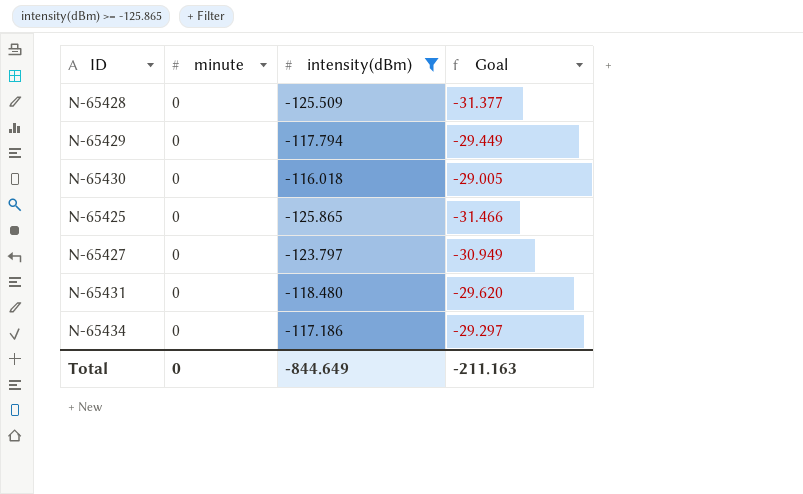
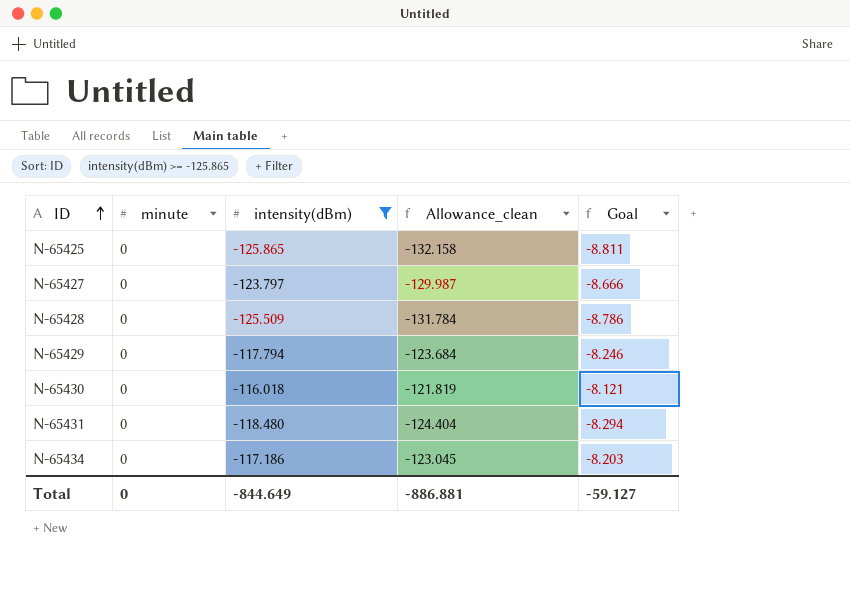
row order: none -> ID ascending
column Allowance_clean | formula: none -> [intensity(dBm)] * 1.05
column Goal | formula: [intensity(dBm)] * 0.25 -> [intensity(dBm)] * 0.07
Total | Goal: -211.163 -> -59.127

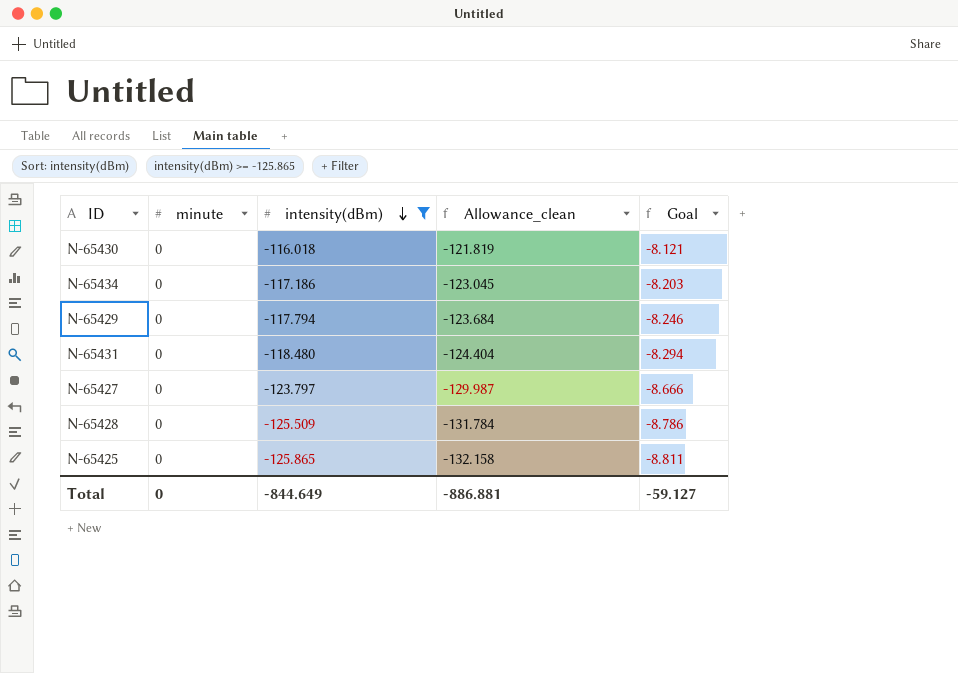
row order: ID ascending -> intensity(dBm) descending

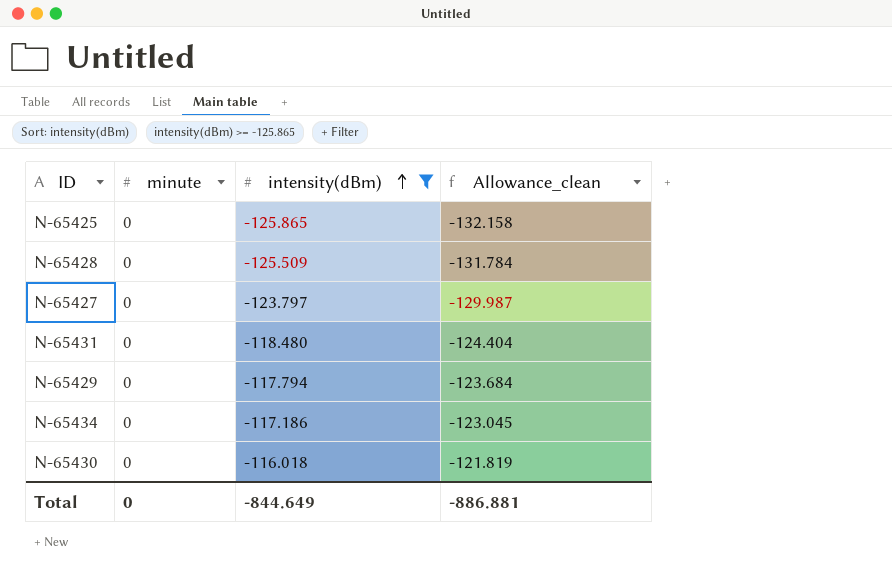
row order: intensity(dBm) descending -> intensity(dBm) ascending
column Goal | formula: [intensity(dBm)] * 0.07 -> none

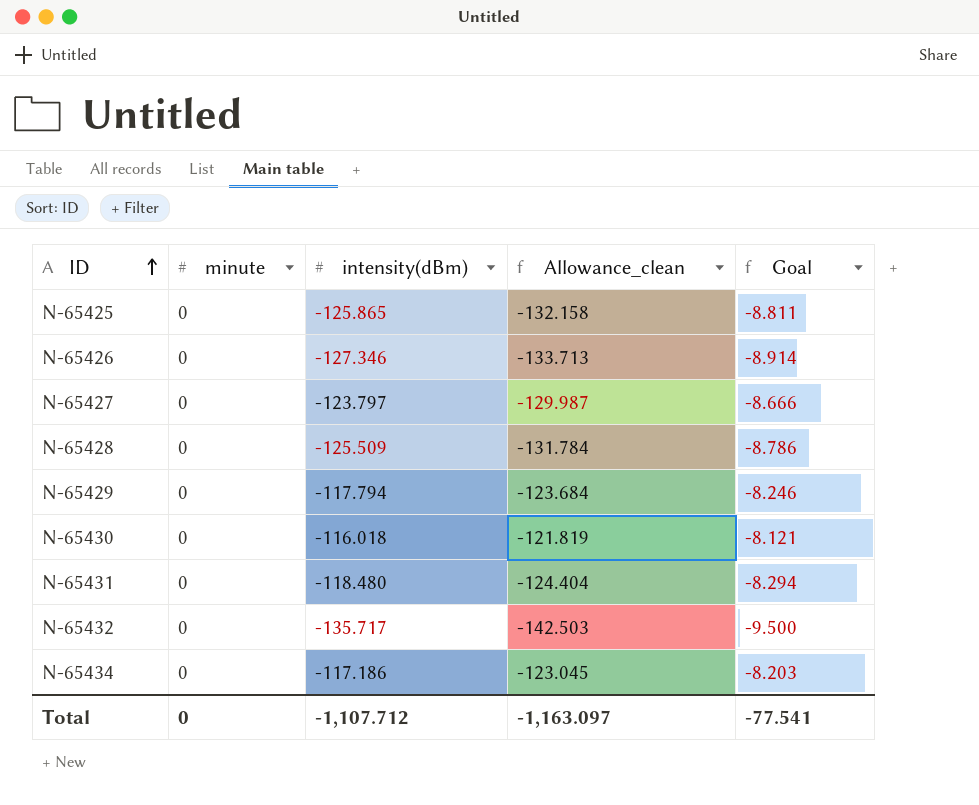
filter: intensity(dBm) >= -125.865 -> none
row order: intensity(dBm) ascending -> ID ascending
column Goal | formula: none -> [intensity(dBm)] * 0.07
Total | intensity(dBm): -844.649 -> -1,107.712
Total | Allowance_clean: -886.881 -> -1,163.097

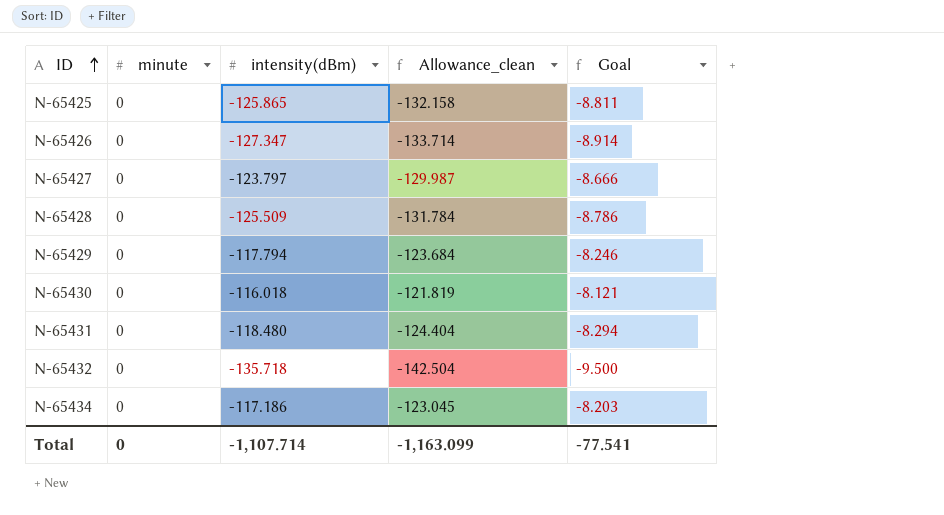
N-65426 | intensity(dBm): -127.346 -> -127.347
N-65426 | Allowance_clean: -133.713 -> -133.714
N-65432 | intensity(dBm): -135.717 -> -135.718
N-65432 | Allowance_clean: -142.503 -> -142.504
Total | intensity(dBm): -1,107.712 -> -1,107.714
Total | Allowance_clean: -1,163.097 -> -1,163.099

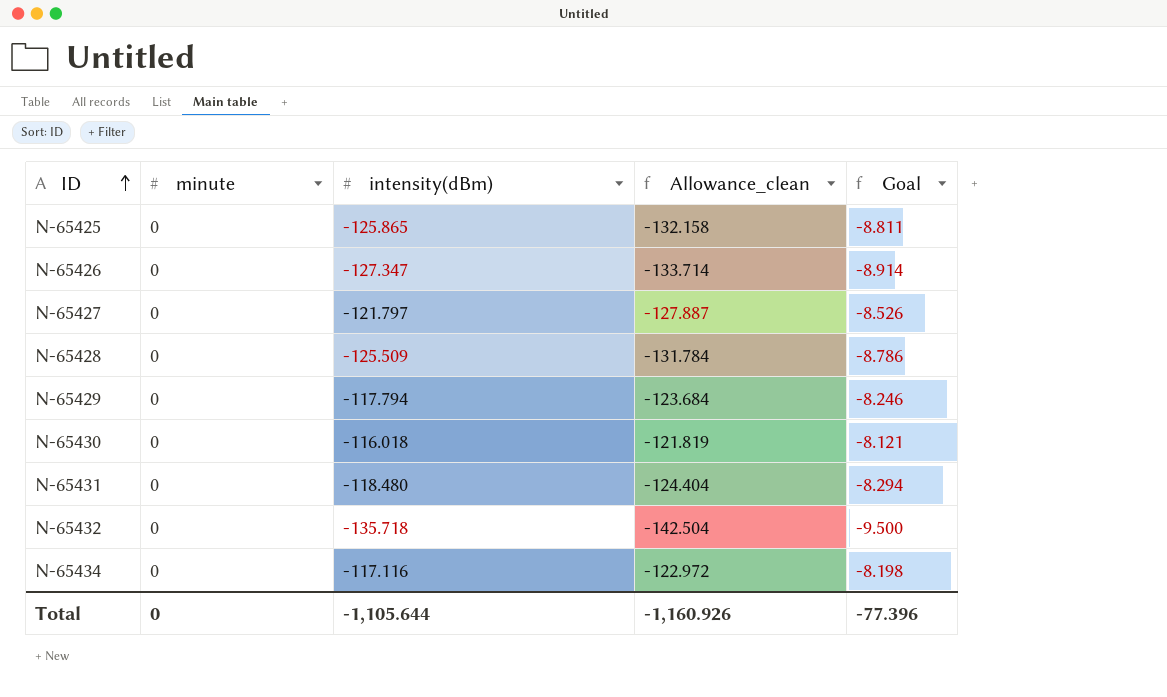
N-65427 | intensity(dBm): -123.797 -> -121.797
N-65427 | Allowance_clean: -129.987 -> -127.887
N-65427 | Goal: -8.666 -> -8.526
N-65434 | intensity(dBm): -117.186 -> -117.116
N-65434 | Allowance_clean: -123.045 -> -122.972
N-65434 | Goal: -8.203 -> -8.198
Total | intensity(dBm): -1,107.714 -> -1,105.644
Total | Allowance_clean: -1,163.099 -> -1,160.926
Total | Goal: -77.541 -> -77.396

